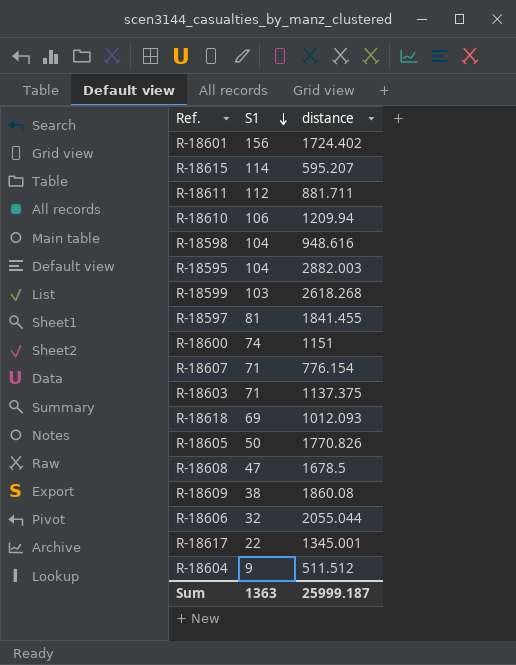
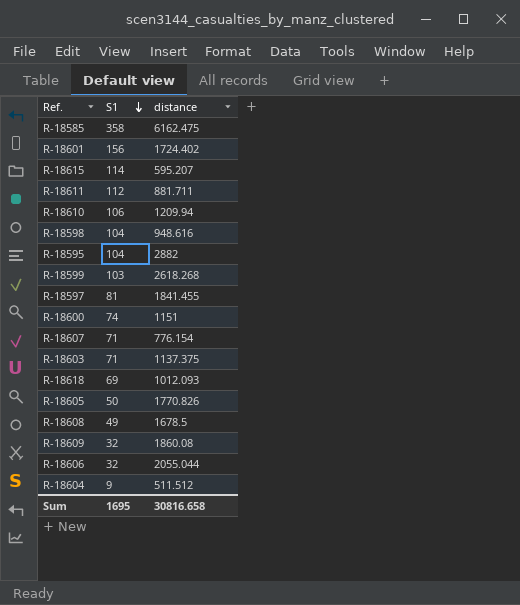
row R-18617: 22 | 1345.001 -> none
row R-18585: none -> 358 | 6162.475
R-18595 | distance: 2882.003 -> 2882
R-18608 | S1: 47 -> 49
R-18609 | S1: 38 -> 32
Sum | S1: 1363 -> 1695
Sum | distance: 25999.187 -> 30816.658

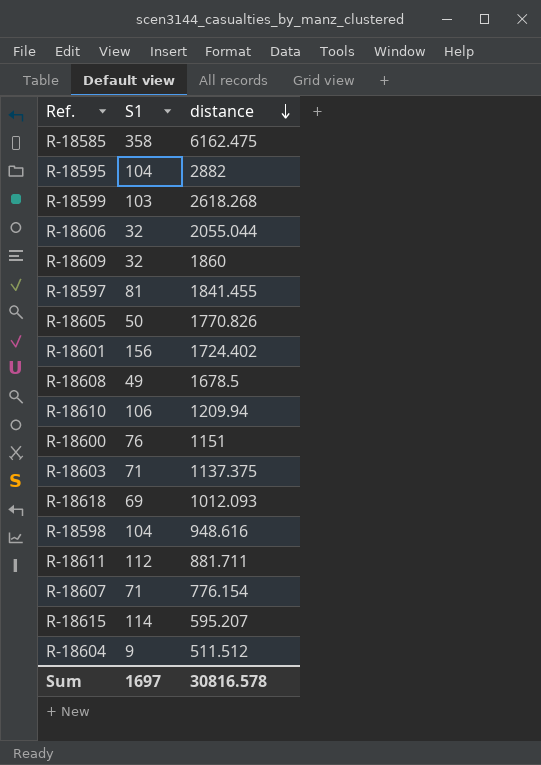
row order: S1 descending -> distance descending
R-18609 | distance: 1860.08 -> 1860
R-18600 | S1: 74 -> 76
Sum | S1: 1695 -> 1697
Sum | distance: 30816.658 -> 30816.578

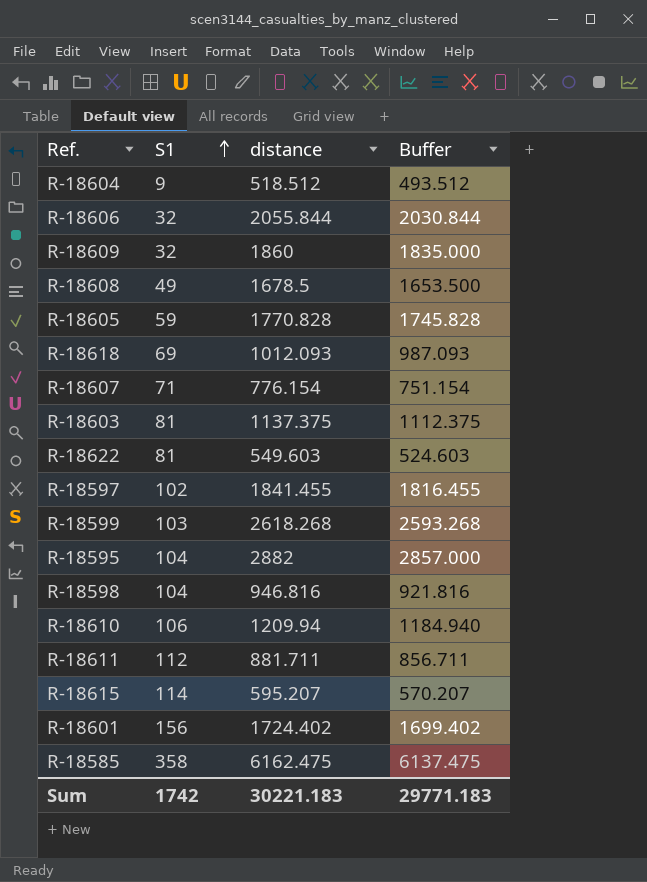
row order: distance descending -> S1 ascending
column Buffer | formula: none -> [distance] - 25
row R-18600: 76 | 1151 -> none
R-18604 | distance: 511.512 -> 518.512
R-18606 | distance: 2055.044 -> 2055.844
R-18605 | S1: 50 -> 59
R-18605 | distance: 1770.826 -> 1770.828
R-18603 | S1: 71 -> 81
row R-18622: none -> 81 | 549.603 | 524.603
R-18597 | S1: 81 -> 102
R-18598 | distance: 948.616 -> 946.816
Sum | S1: 1697 -> 1742
Sum | distance: 30816.578 -> 30221.183

